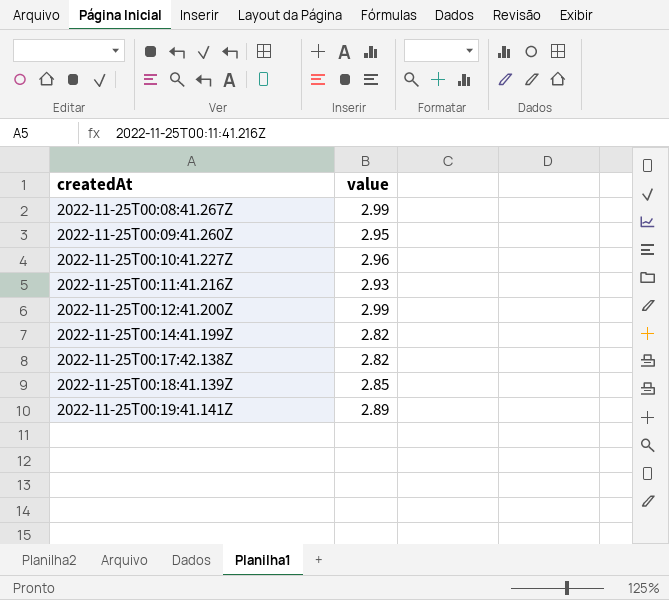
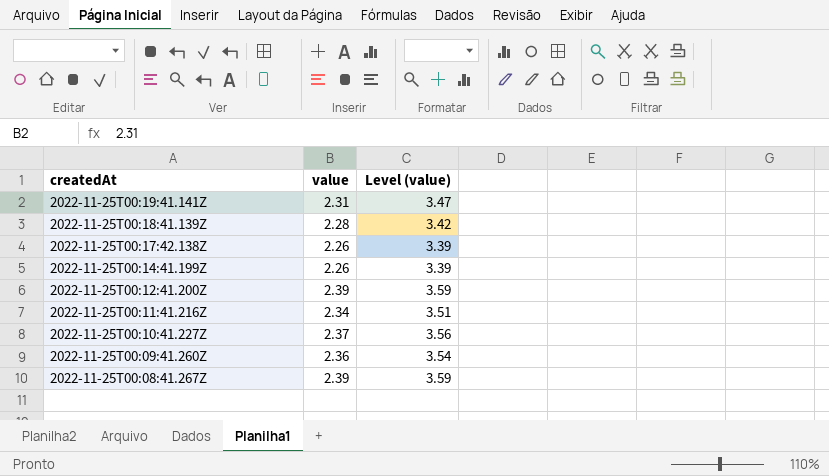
row order: createdAt ascending -> createdAt descending
column Level (value) | formula: none -> [value] * 1.5
2022-11-25T00:19:41.141Z | value: 2.89 -> 2.31
2022-11-25T00:18:41.139Z | value: 2.85 -> 2.28
2022-11-25T00:17:42.138Z | value: 2.82 -> 2.26
2022-11-25T00:14:41.199Z | value: 2.82 -> 2.26
2022-11-25T00:12:41.200Z | value: 2.99 -> 2.39
2022-11-25T00:11:41.216Z | value: 2.93 -> 2.34
2022-11-25T00:10:41.227Z | value: 2.96 -> 2.37
2022-11-25T00:09:41.260Z | value: 2.95 -> 2.36
2022-11-25T00:08:41.267Z | value: 2.99 -> 2.39

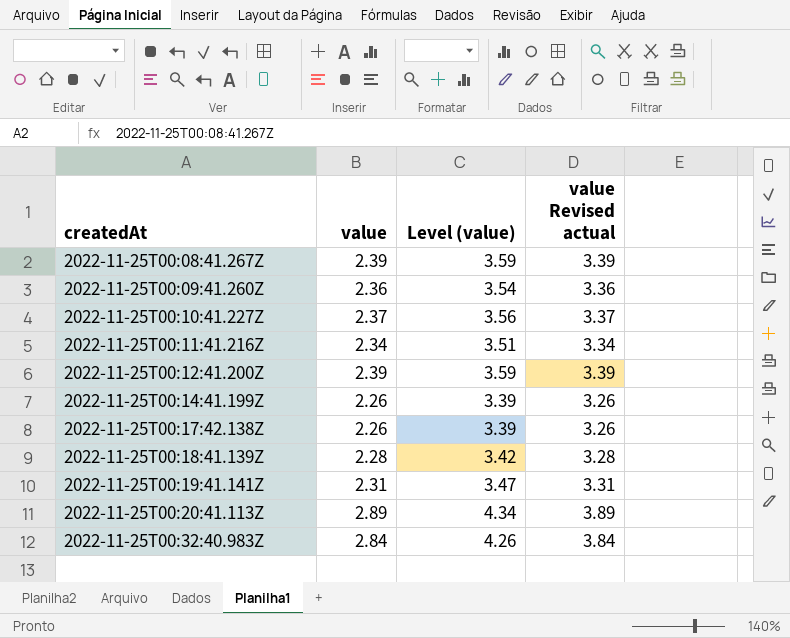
row order: createdAt descending -> createdAt ascending
column value Revised actual | formula: none -> [value] + 1
row 2022-11-25T00:20:41.113Z: none -> 2.89 | 4.34 | 3.89
row 2022-11-25T00:32:40.983Z: none -> 2.84 | 4.26 | 3.84

